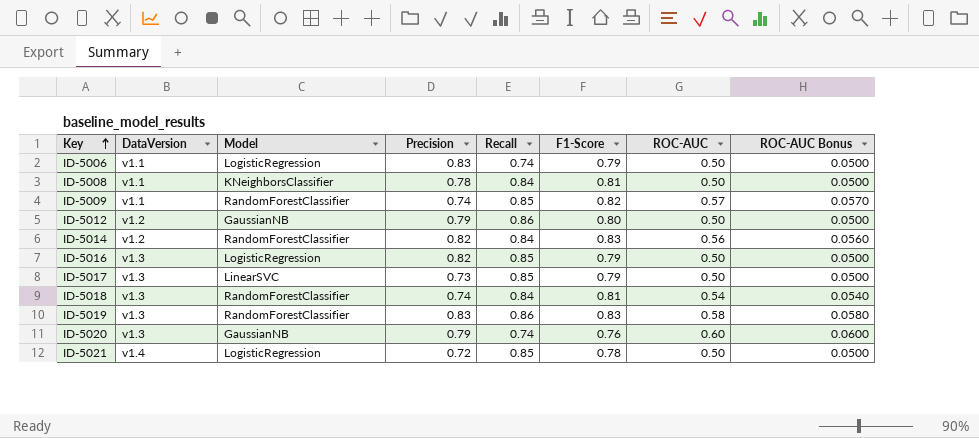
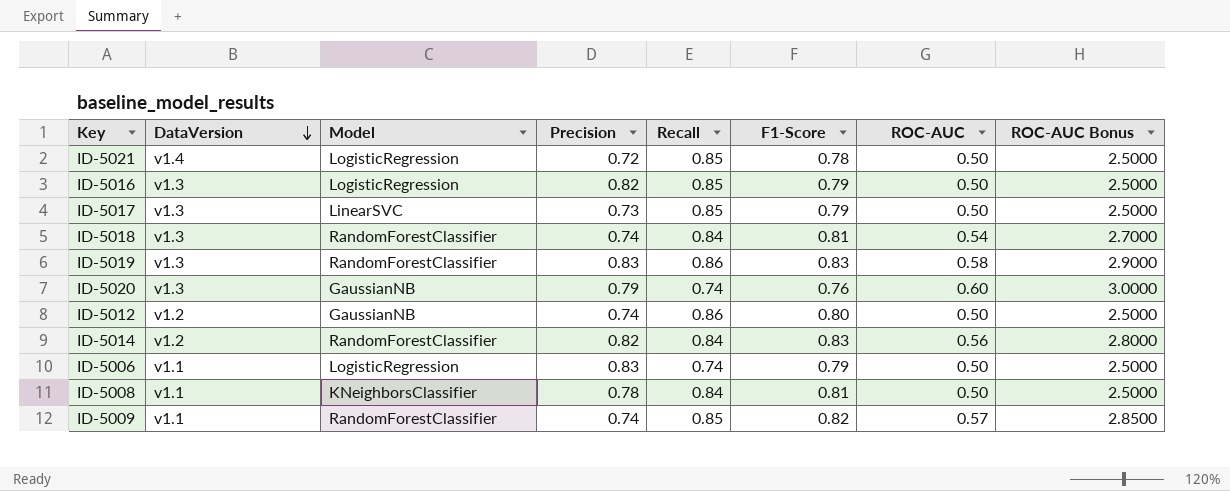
row order: Key ascending -> DataVersion descending
column ROC-AUC Bonus | formula: [ROC-AUC] * 0.1 -> [ROC-AUC] * 5
ID-5012 | Precision: 0.79 -> 0.74

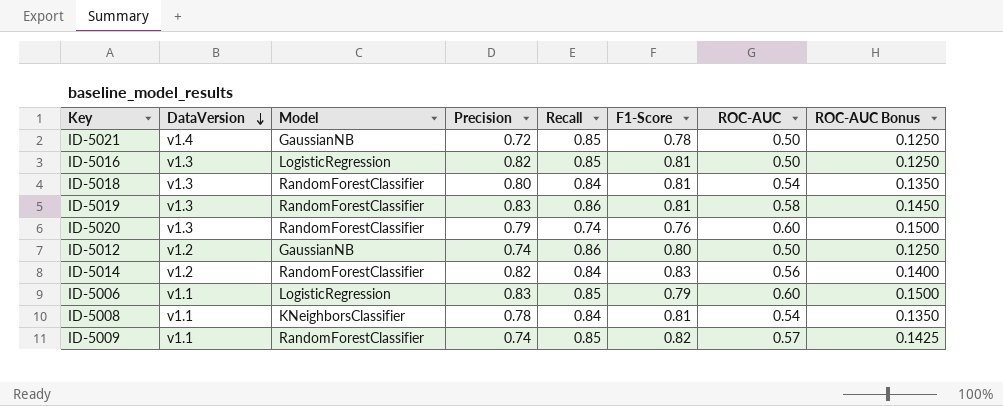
column ROC-AUC Bonus | formula: [ROC-AUC] * 5 -> [ROC-AUC] * 0.25
row ID-5017: v1.3 | LinearSVC | 0.73 | 0.85 | 0.79 | 0.50 | 2.5000 -> none
ID-5021 | Model: LogisticRegression -> GaussianNB
ID-5016 | F1-Score: 0.79 -> 0.81
ID-5018 | Precision: 0.74 -> 0.80
ID-5019 | F1-Score: 0.83 -> 0.81
ID-5020 | Model: GaussianNB -> RandomForestClassifier
ID-5006 | Recall: 0.74 -> 0.85
ID-5006 | ROC-AUC: 0.50 -> 0.60
ID-5008 | ROC-AUC: 0.50 -> 0.54

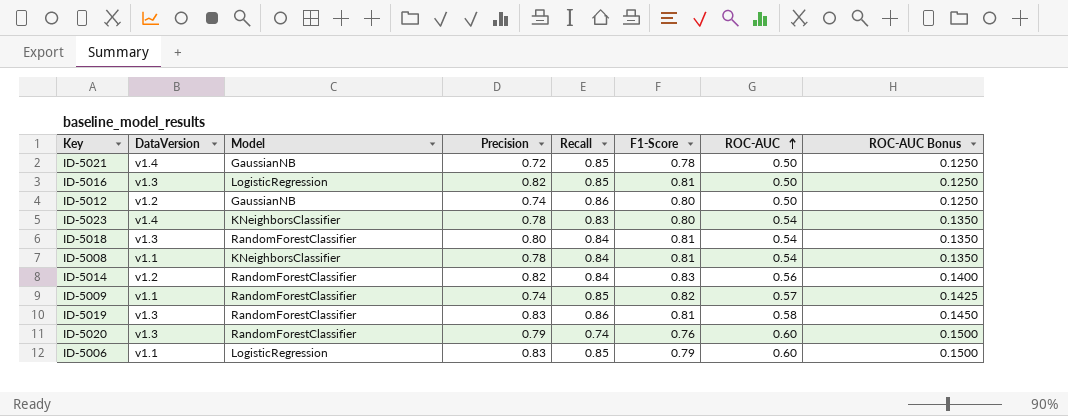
row order: DataVersion descending -> ROC-AUC ascending
row ID-5023: none -> v1.4 | KNeighborsClassifier | 0.78 | 0.83 | 0.80 | 0.54 | 0.1350

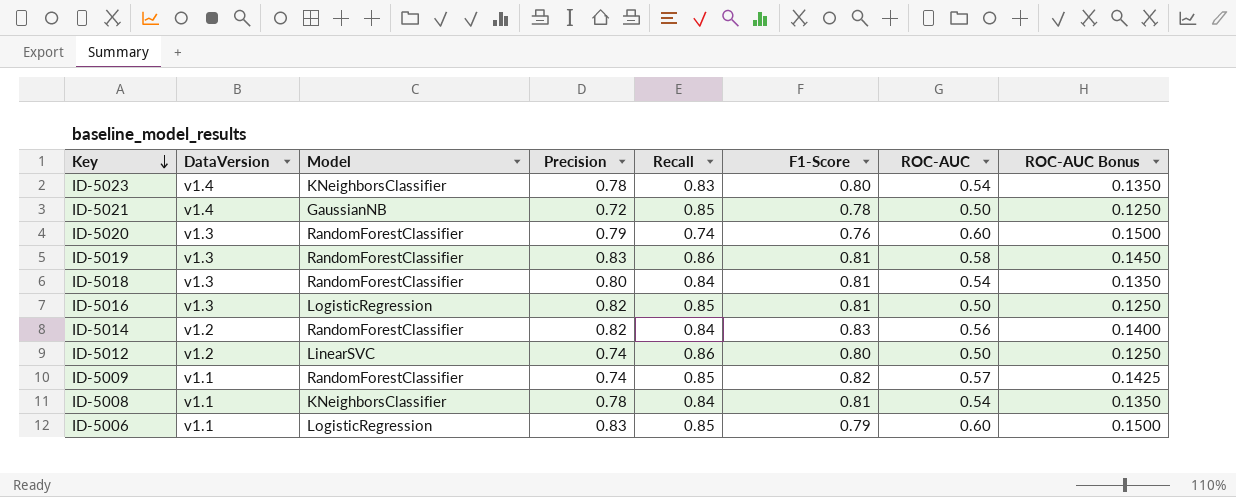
row order: ROC-AUC ascending -> Key descending
ID-5012 | Model: GaussianNB -> LinearSVC

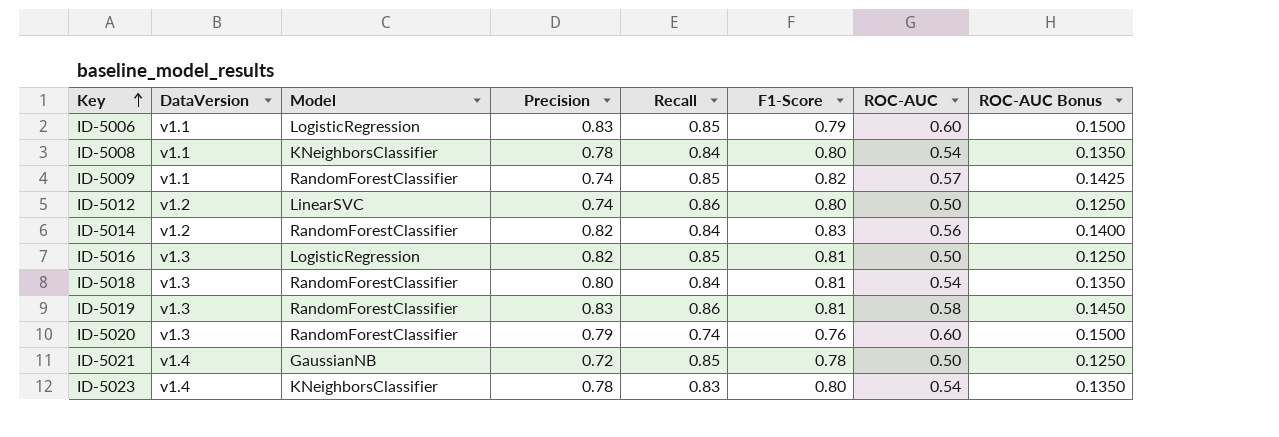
row order: Key descending -> Key ascending
ID-5008 | F1-Score: 0.81 -> 0.80

